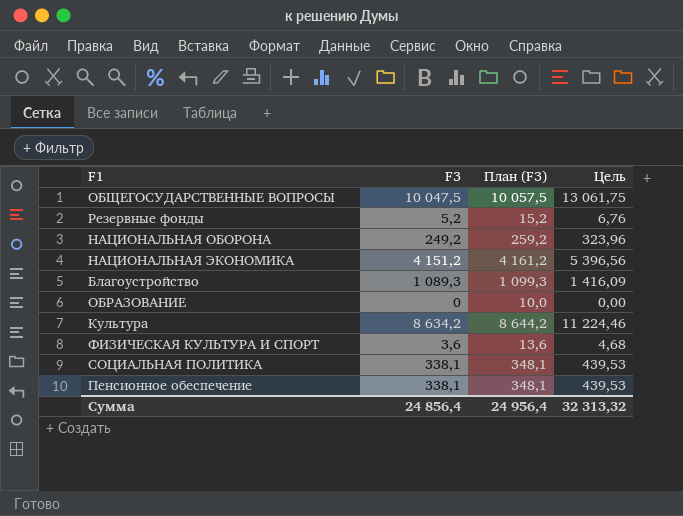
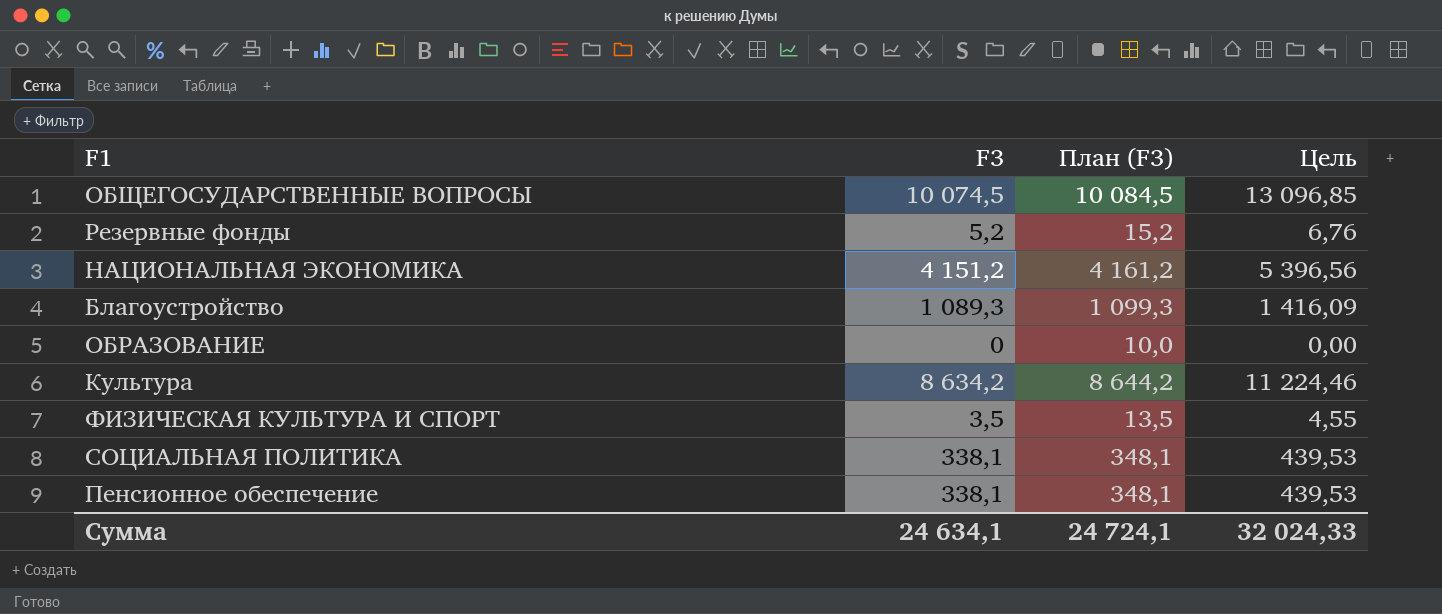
row НАЦИОНАЛЬНАЯ ОБОРОНА: 249,2 | 259,2 | 323,96 -> none
ОБЩЕГОСУДАРСТВЕННЫЕ ВОПРОСЫ | F3: 10 047,5 -> 10 074,5
ОБЩЕГОСУДАРСТВЕННЫЕ ВОПРОСЫ | План (F3): 10 057,5 -> 10 084,5
ОБЩЕГОСУДАРСТВЕННЫЕ ВОПРОСЫ | Цель: 13 061,75 -> 13 096,85
ФИЗИЧЕСКАЯ КУЛЬТУРА И СПОРТ | F3: 3,6 -> 3,5
ФИЗИЧЕСКАЯ КУЛЬТУРА И СПОРТ | План (F3): 13,6 -> 13,5
ФИЗИЧЕСКАЯ КУЛЬТУРА И СПОРТ | Цель: 4,68 -> 4,55
Сумма | F3: 24 856,4 -> 24 634,1
Сумма | План (F3): 24 956,4 -> 24 724,1
Сумма | Цель: 32 313,32 -> 32 024,33

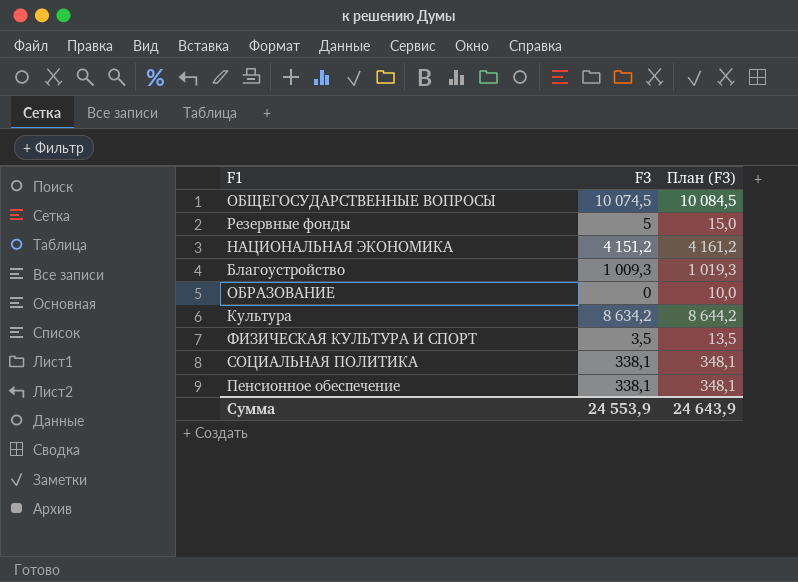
column Цель | formula: [F3] * 1,3 -> none
Резервные фонды | F3: 5,2 -> 5
Резервные фонды | План (F3): 15,2 -> 15,0
Благоустройство | F3: 1 089,3 -> 1 009,3
Благоустройство | План (F3): 1 099,3 -> 1 019,3
Сумма | F3: 24 634,1 -> 24 553,9
Сумма | План (F3): 24 724,1 -> 24 643,9

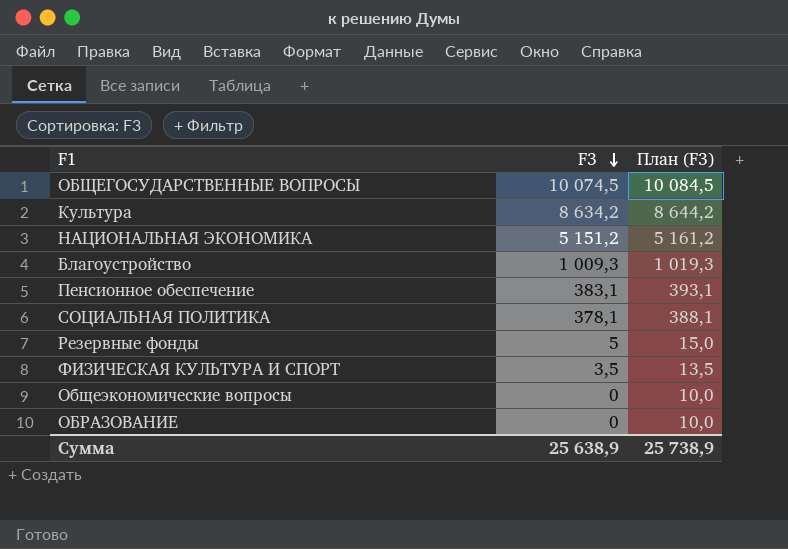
row order: none -> F3 descending
НАЦИОНАЛЬНАЯ ЭКОНОМИКА | F3: 4 151,2 -> 5 151,2
НАЦИОНАЛЬНАЯ ЭКОНОМИКА | План (F3): 4 161,2 -> 5 161,2
Пенсионное обеспечение | F3: 338,1 -> 383,1
Пенсионное обеспечение | План (F3): 348,1 -> 393,1
СОЦИАЛЬНАЯ ПОЛИТИКА | F3: 338,1 -> 378,1
СОЦИАЛЬНАЯ ПОЛИТИКА | План (F3): 348,1 -> 388,1
row Общеэкономические вопросы: none -> 0 | 10,0
Сумма | F3: 24 553,9 -> 25 638,9
Сумма | План (F3): 24 643,9 -> 25 738,9

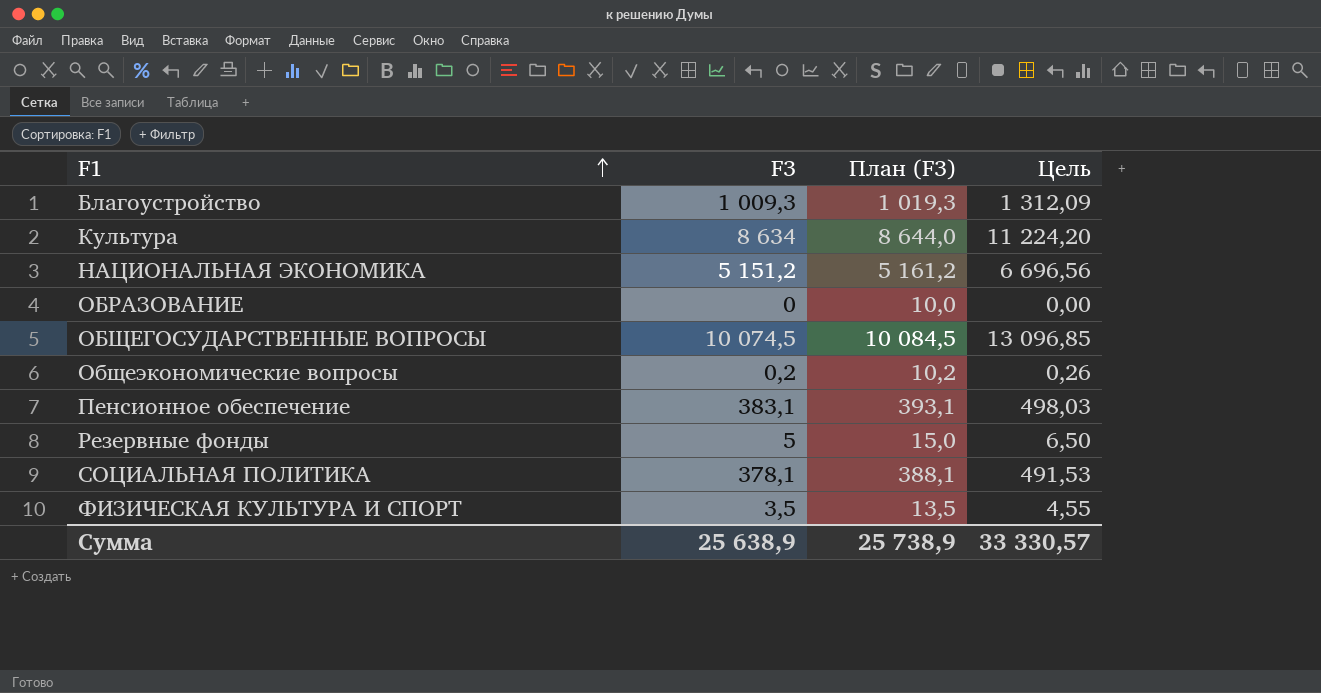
row order: F3 descending -> F1 ascending
column Цель | formula: none -> [F3] * 1,3
Культура | F3: 8 634,2 -> 8 634
Культура | План (F3): 8 644,2 -> 8 644,0
Общеэкономические вопросы | F3: 0 -> 0,2
Общеэкономические вопросы | План (F3): 10,0 -> 10,2

